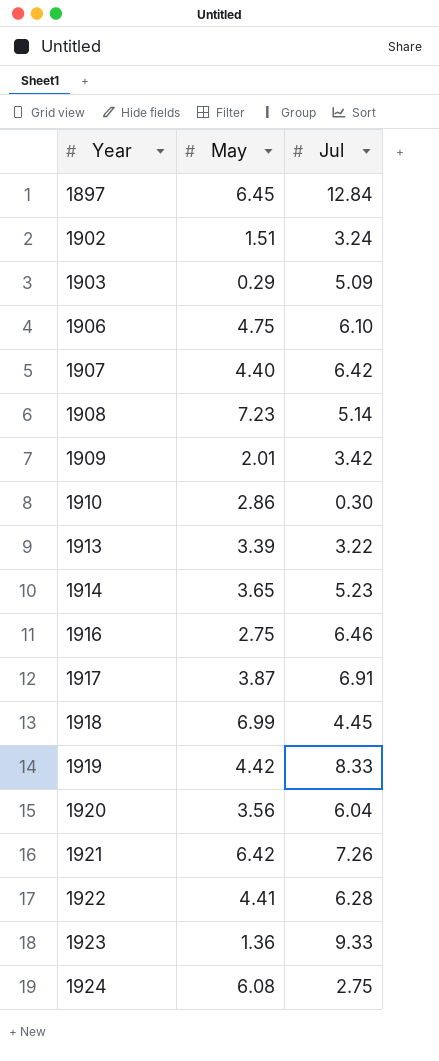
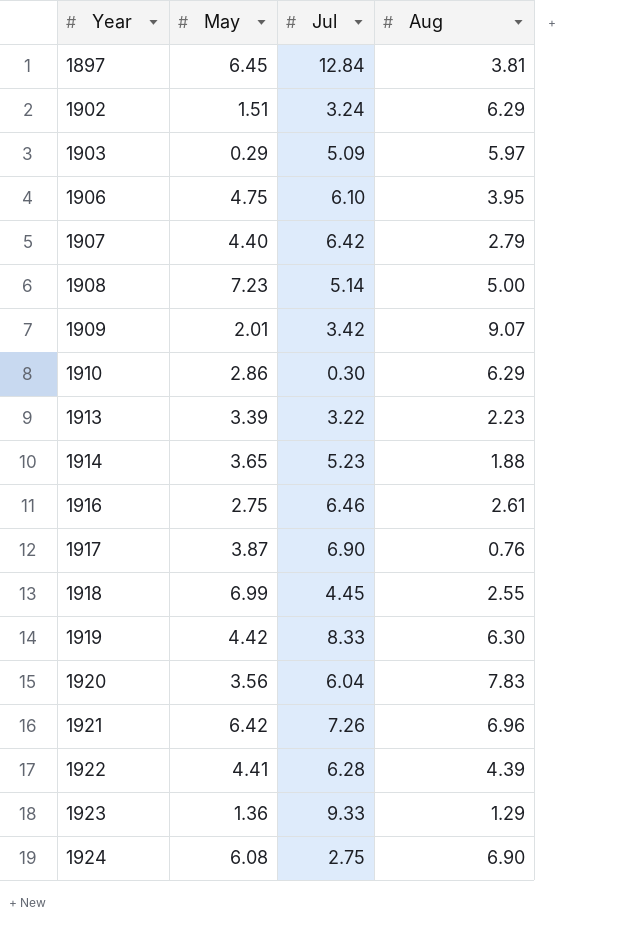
column Aug | position: none -> 4
1917 | Jul: 6.91 -> 6.90

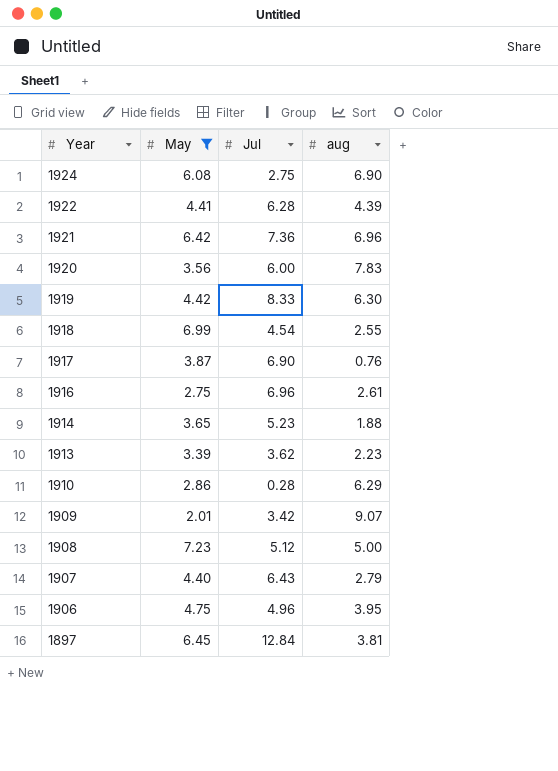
filter: none -> May >= 2.01
row order: Year ascending -> Year descending
column name: Aug -> aug
1921 | Jul: 7.26 -> 7.36
1920 | Jul: 6.04 -> 6.00
1918 | Jul: 4.45 -> 4.54
1916 | Jul: 6.46 -> 6.96
1913 | Jul: 3.22 -> 3.62
1910 | Jul: 0.30 -> 0.28
1908 | Jul: 5.14 -> 5.12
1907 | Jul: 6.42 -> 6.43
1906 | Jul: 6.10 -> 4.96

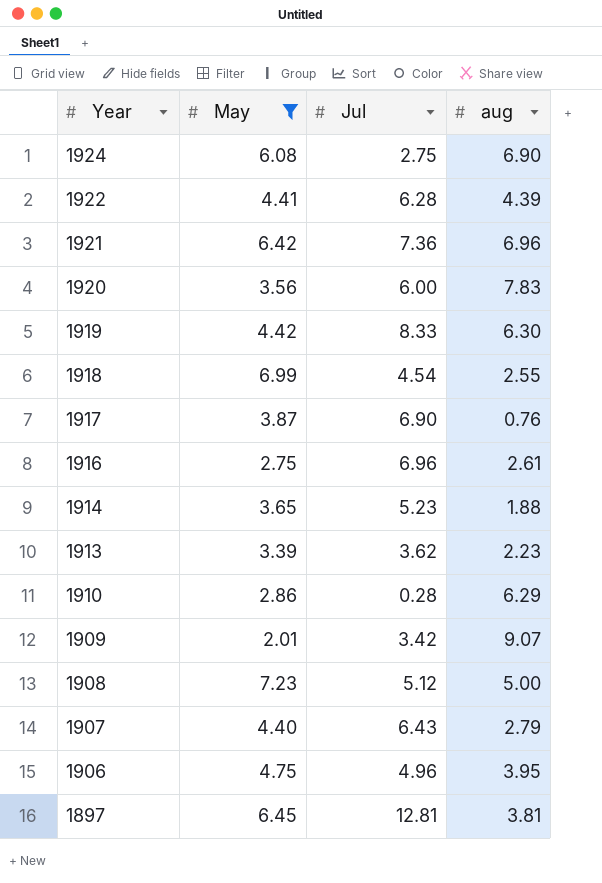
1897 | Jul: 12.84 -> 12.81

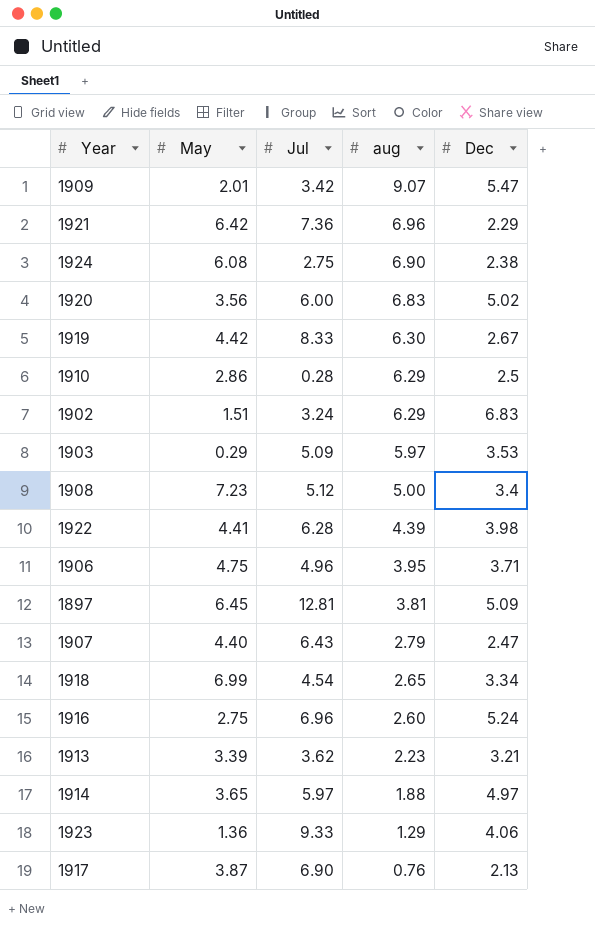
filter: May >= 2.01 -> none
row order: Year descending -> aug descending
column Dec | position: none -> 5
1920 | aug: 7.83 -> 6.83
1918 | aug: 2.55 -> 2.65
1916 | aug: 2.61 -> 2.60
1914 | Jul: 5.23 -> 5.97

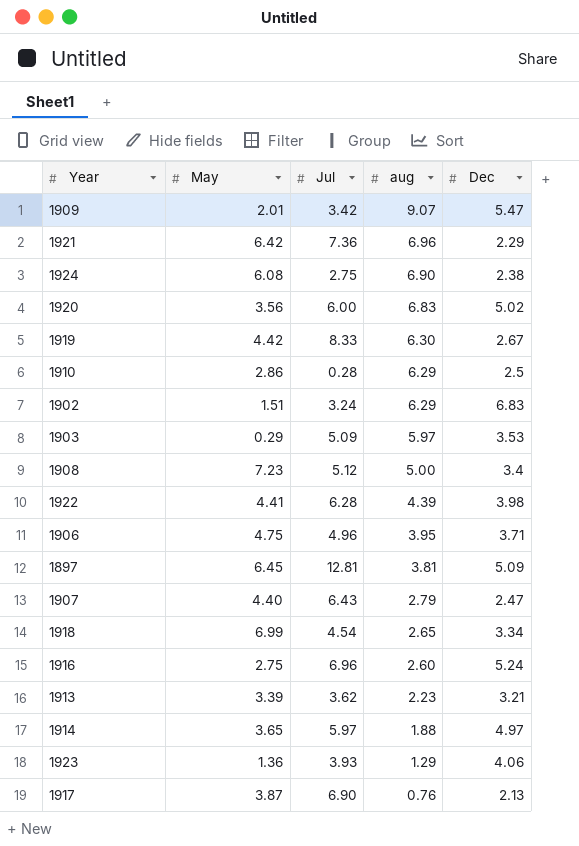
1923 | Jul: 9.33 -> 3.93

